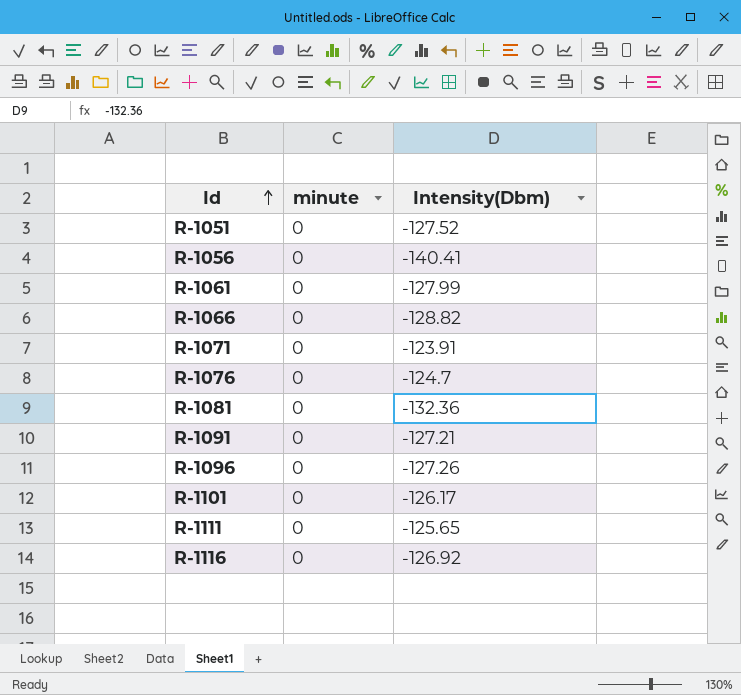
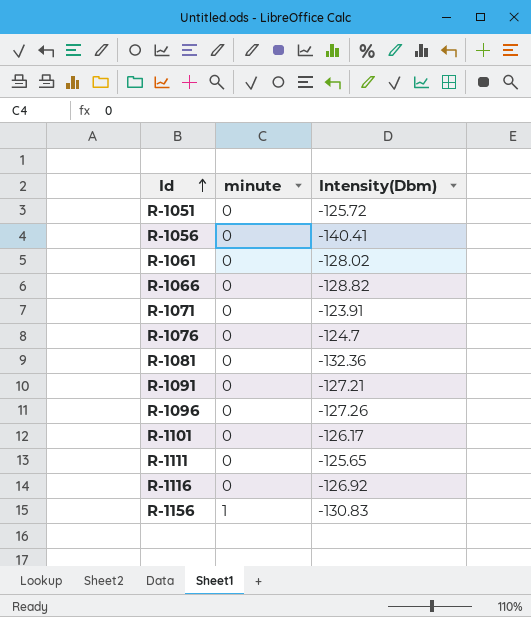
R-1051 | Intensity(Dbm): -127.52 -> -125.72
R-1061 | Intensity(Dbm): -127.99 -> -128.02
row R-1156: none -> 1 | -130.83

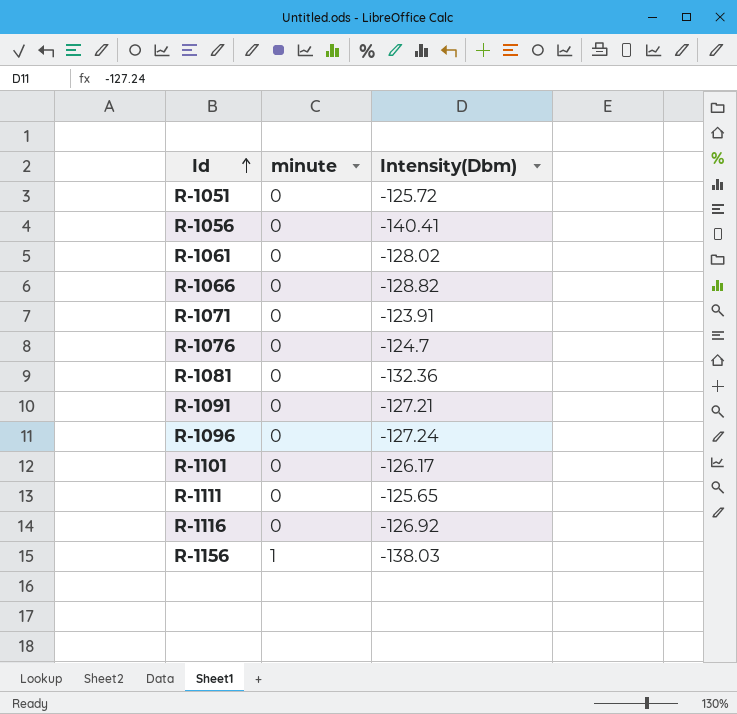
R-1096 | Intensity(Dbm): -127.26 -> -127.24
R-1156 | Intensity(Dbm): -130.83 -> -138.03

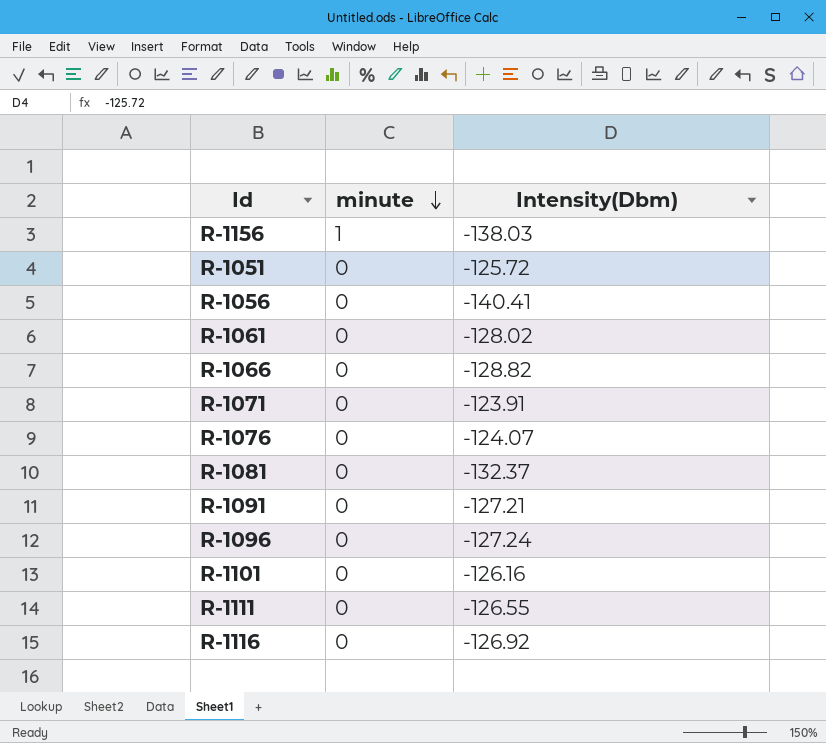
row order: Id ascending -> minute descending
R-1076 | Intensity(Dbm): -124.7 -> -124.07
R-1081 | Intensity(Dbm): -132.36 -> -132.37
R-1101 | Intensity(Dbm): -126.17 -> -126.16
R-1111 | Intensity(Dbm): -125.65 -> -126.55

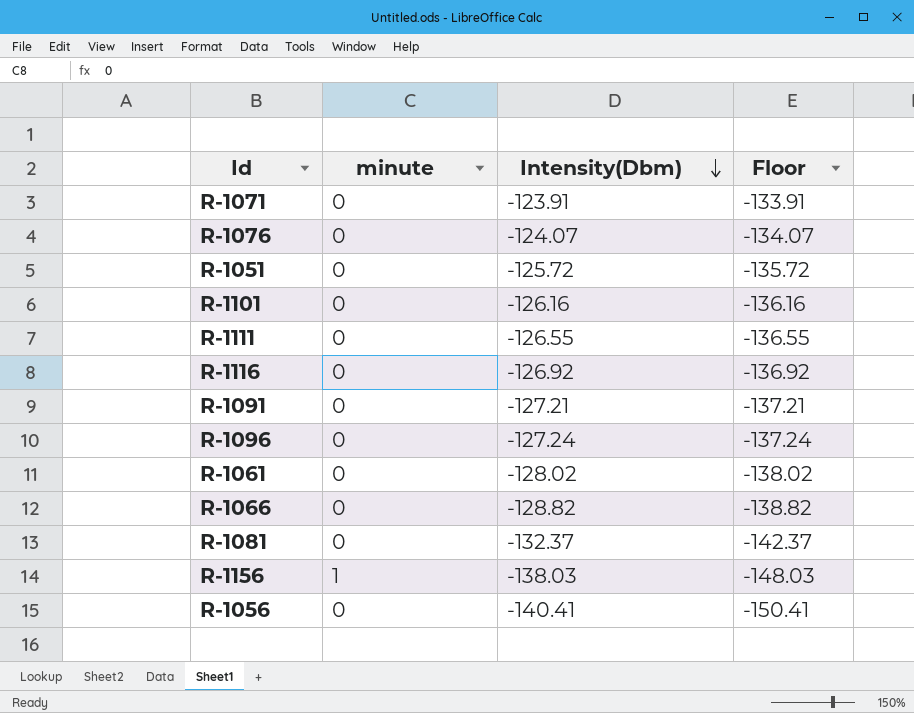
row order: minute descending -> Intensity(Dbm) descending
column Floor | formula: none -> [Intensity(Dbm)] - 10

